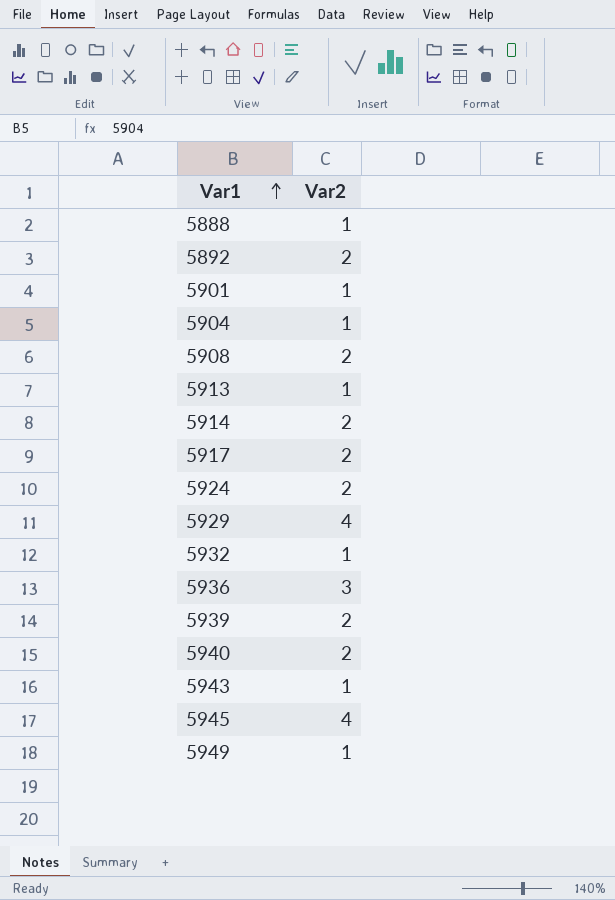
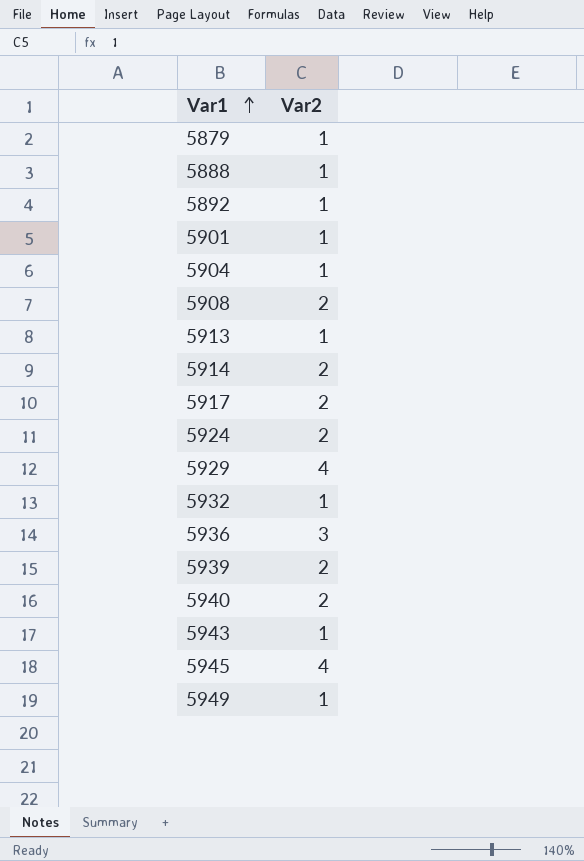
row 5879: none -> 1
5892 | Var2: 2 -> 1

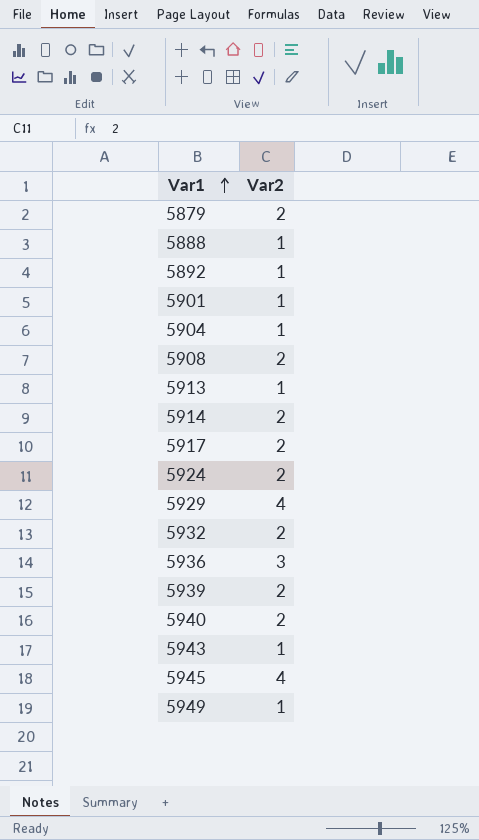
5879 | Var2: 1 -> 2
5932 | Var2: 1 -> 2

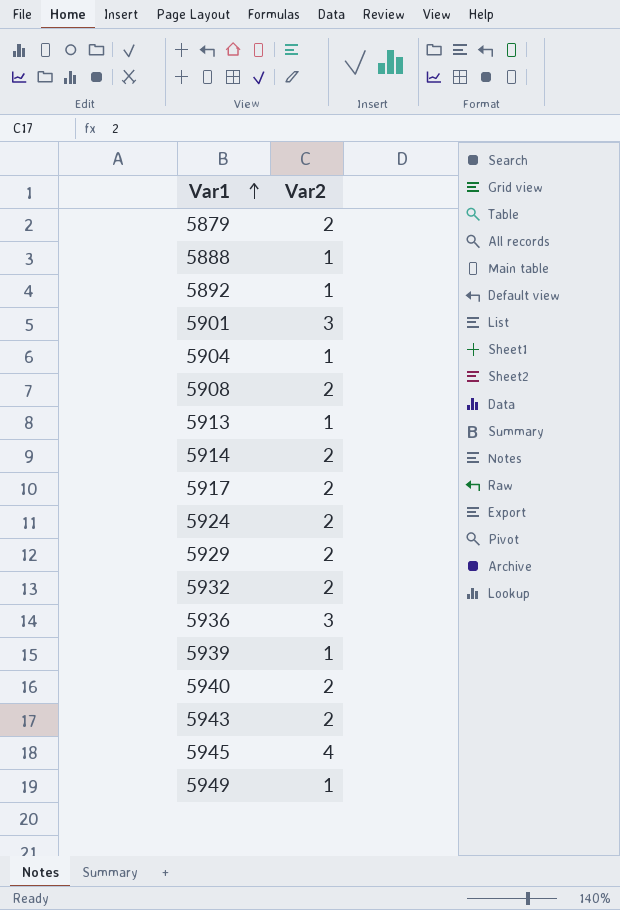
5901 | Var2: 1 -> 3
5929 | Var2: 4 -> 2
5939 | Var2: 2 -> 1
5943 | Var2: 1 -> 2

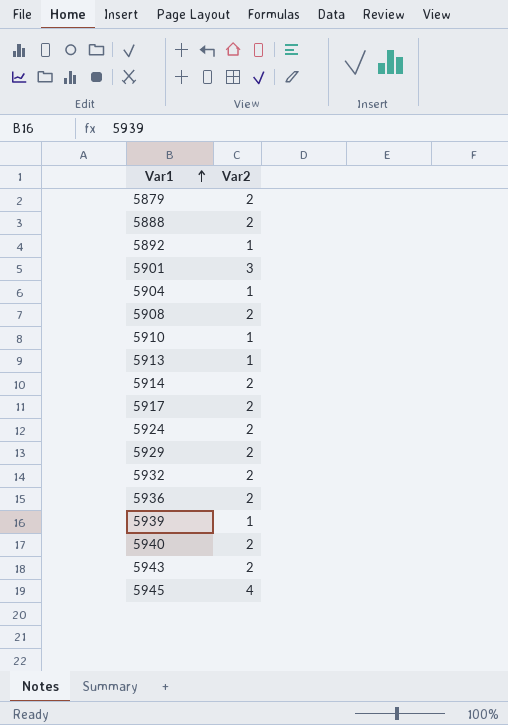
row 5949: 1 -> none
5888 | Var2: 1 -> 2
row 5910: none -> 1
5936 | Var2: 3 -> 2

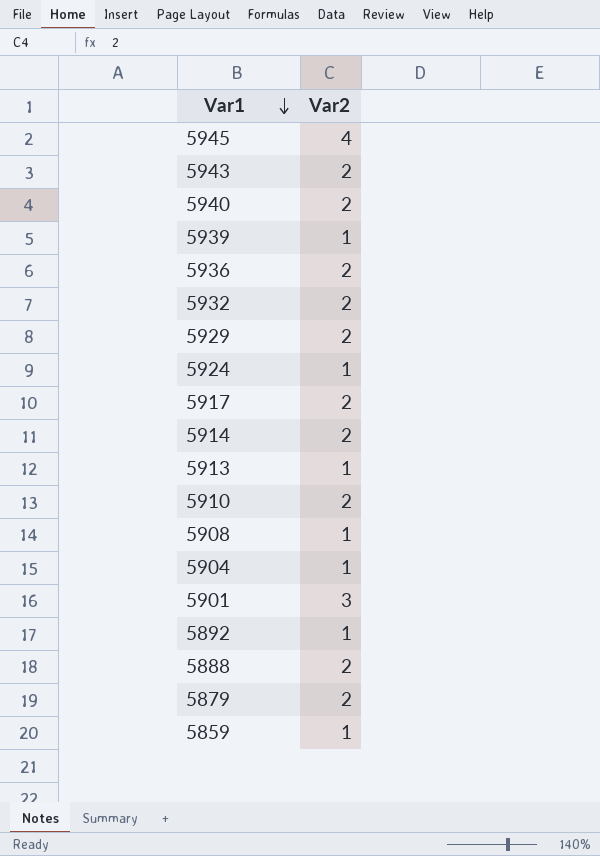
row order: Var1 ascending -> Var1 descending
5924 | Var2: 2 -> 1
5910 | Var2: 1 -> 2
5908 | Var2: 2 -> 1
row 5859: none -> 1

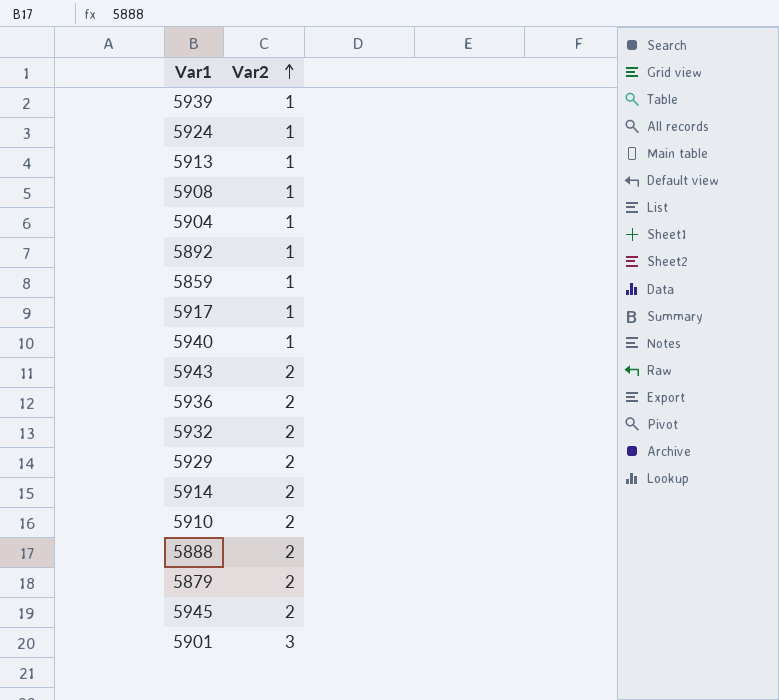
row order: Var1 descending -> Var2 ascending
5917 | Var2: 2 -> 1
5940 | Var2: 2 -> 1
5945 | Var2: 4 -> 2

